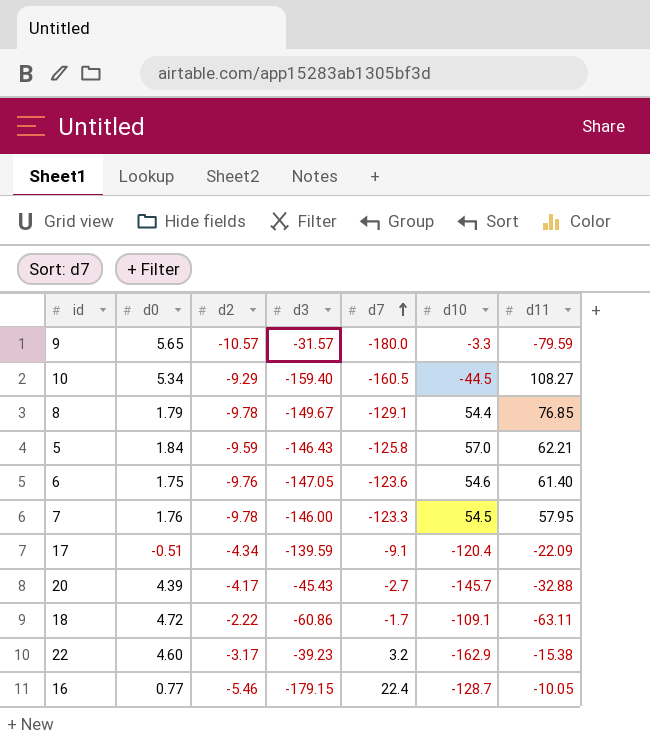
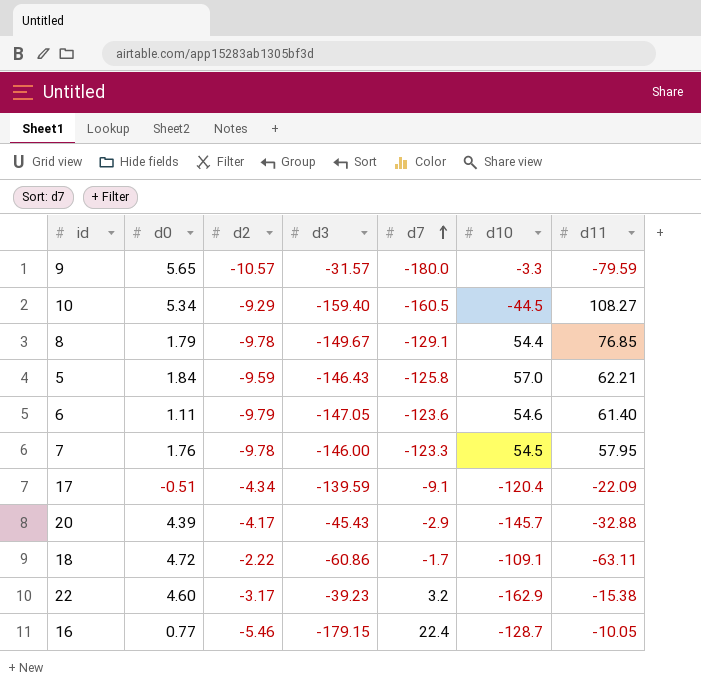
6 | d0: 1.75 -> 1.11
6 | d2: -9.76 -> -9.79
20 | d7: -2.7 -> -2.9

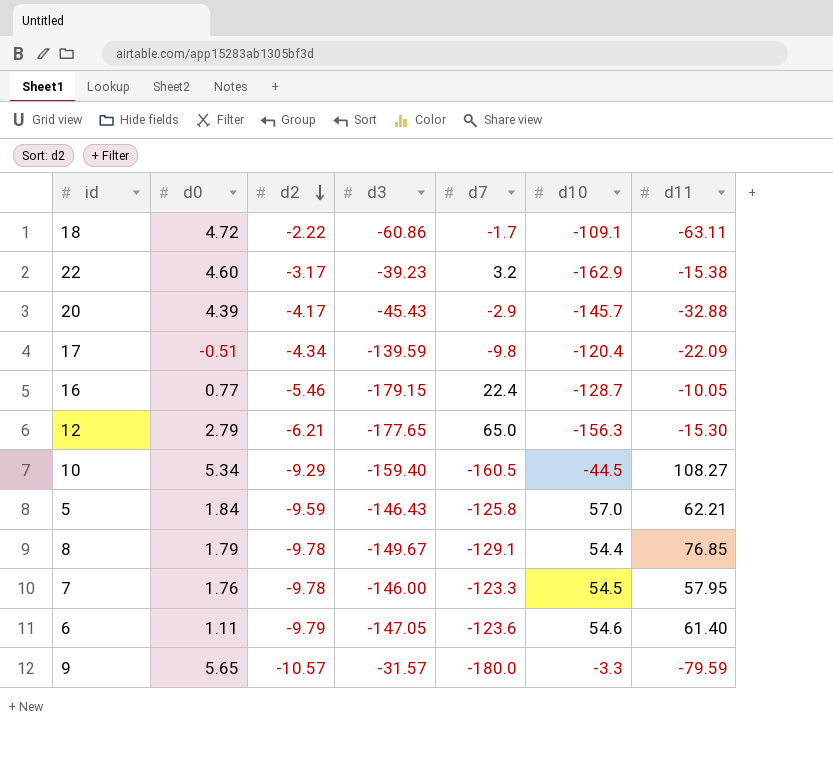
row order: d7 ascending -> d2 descending
17 | d7: -9.1 -> -9.8
row 12: none -> 2.79 | -6.21 | -177.65 | 65.0 | -156.3 | -15.30

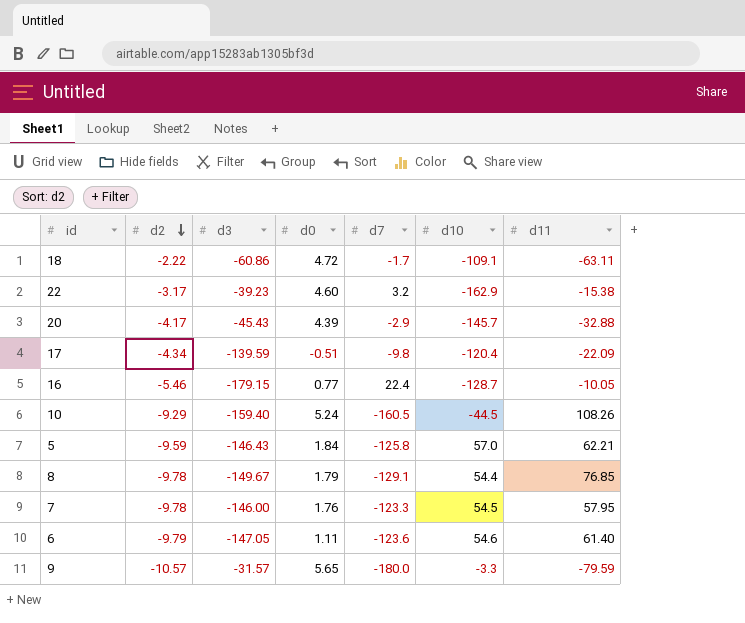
column d0 | position: 2 -> 4
row 12: 2.79 | -6.21 | -177.65 | 65.0 | -156.3 | -15.30 -> none
10 | d0: 5.34 -> 5.24
10 | d11: 108.27 -> 108.26

